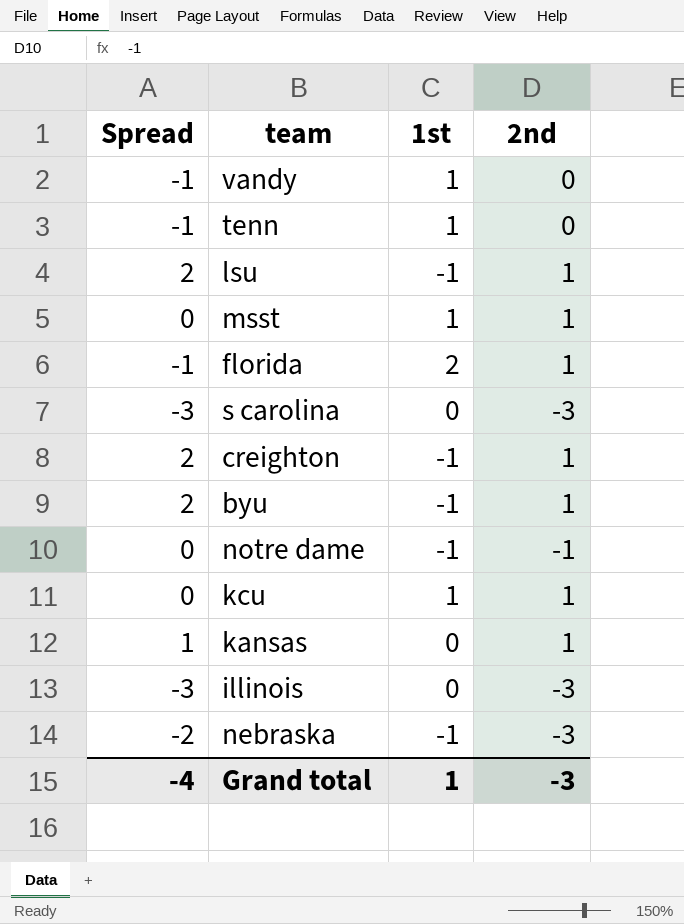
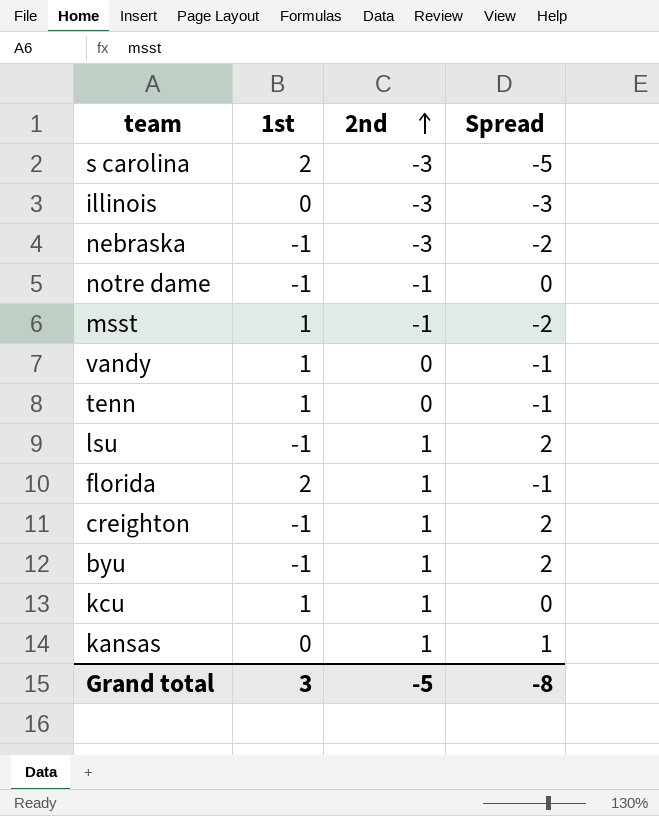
row order: none -> 2nd ascending
column Spread | position: 1 -> 4
s carolina | 1st: 0 -> 2
s carolina | Spread: -3 -> -5
msst | 2nd: 1 -> -1
msst | Spread: 0 -> -2
Grand total | 1st: 1 -> 3
Grand total | 2nd: -3 -> -5
Grand total | Spread: -4 -> -8

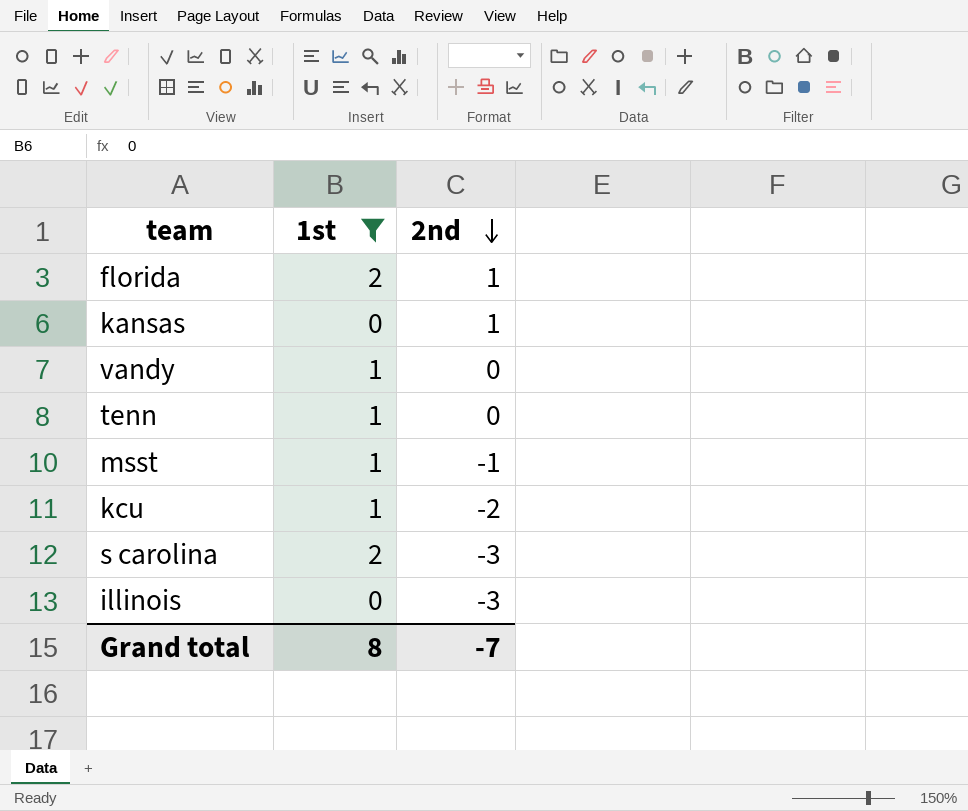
filter: none -> 1st != -1
row order: 2nd ascending -> 2nd descending
column Spread | formula: [2nd] - [1st] -> none
kcu | 2nd: 1 -> -2
Grand total | 1st: 3 -> 8
Grand total | 2nd: -5 -> -7

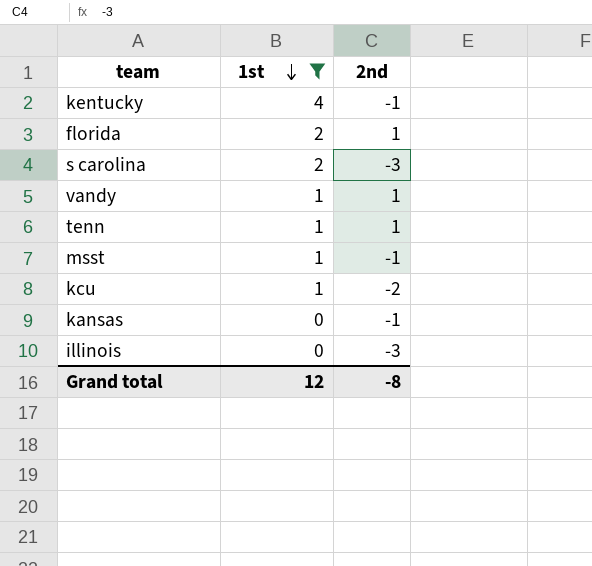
row order: 2nd descending -> 1st descending
row kentucky: none -> 4 | -1
vandy | 2nd: 0 -> 1
tenn | 2nd: 0 -> 1
kansas | 2nd: 1 -> -1
Grand total | 1st: 8 -> 12
Grand total | 2nd: -7 -> -8

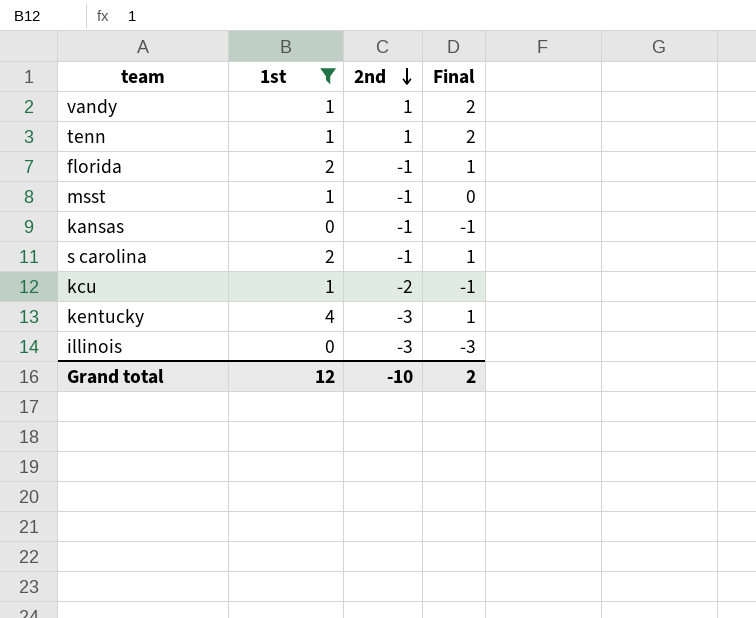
row order: 1st descending -> 2nd descending
column Final | formula: none -> [1st] + [2nd]
florida | 2nd: 1 -> -1
s carolina | 2nd: -3 -> -1
kentucky | 2nd: -1 -> -3
Grand total | 2nd: -8 -> -10

